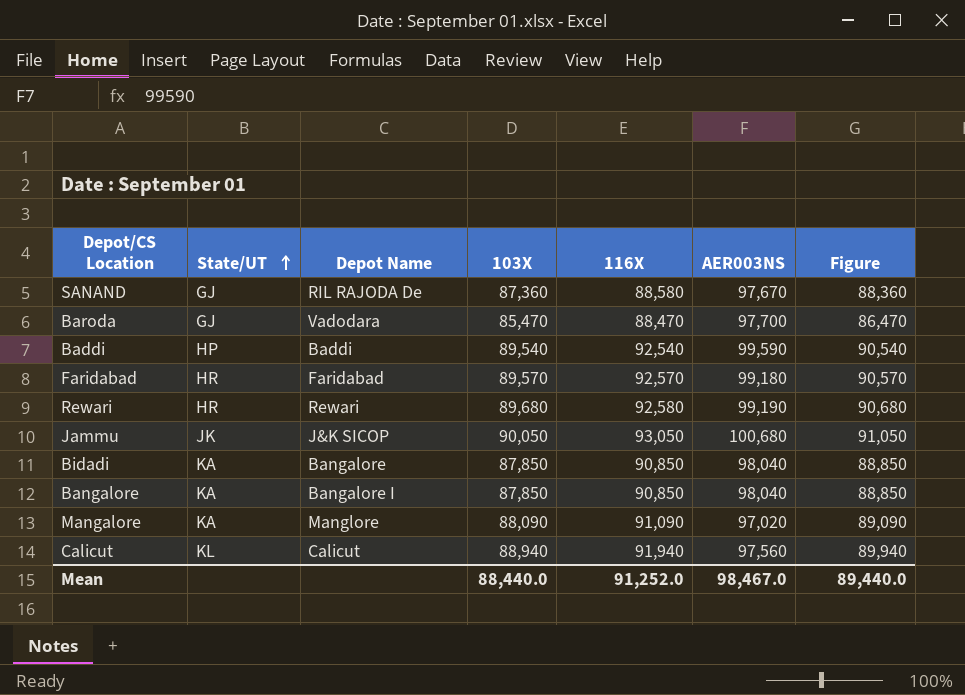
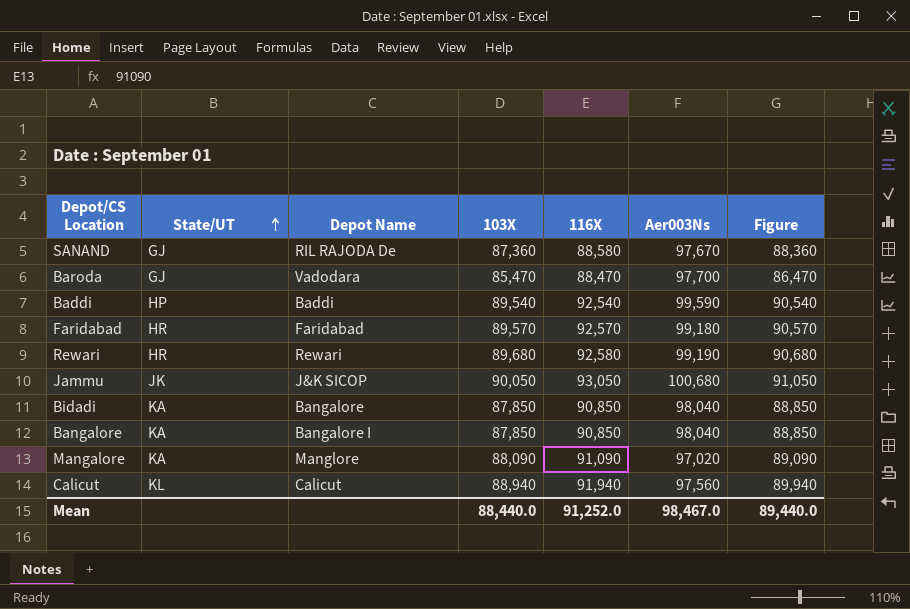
column name: AER003NS -> Aer003Ns

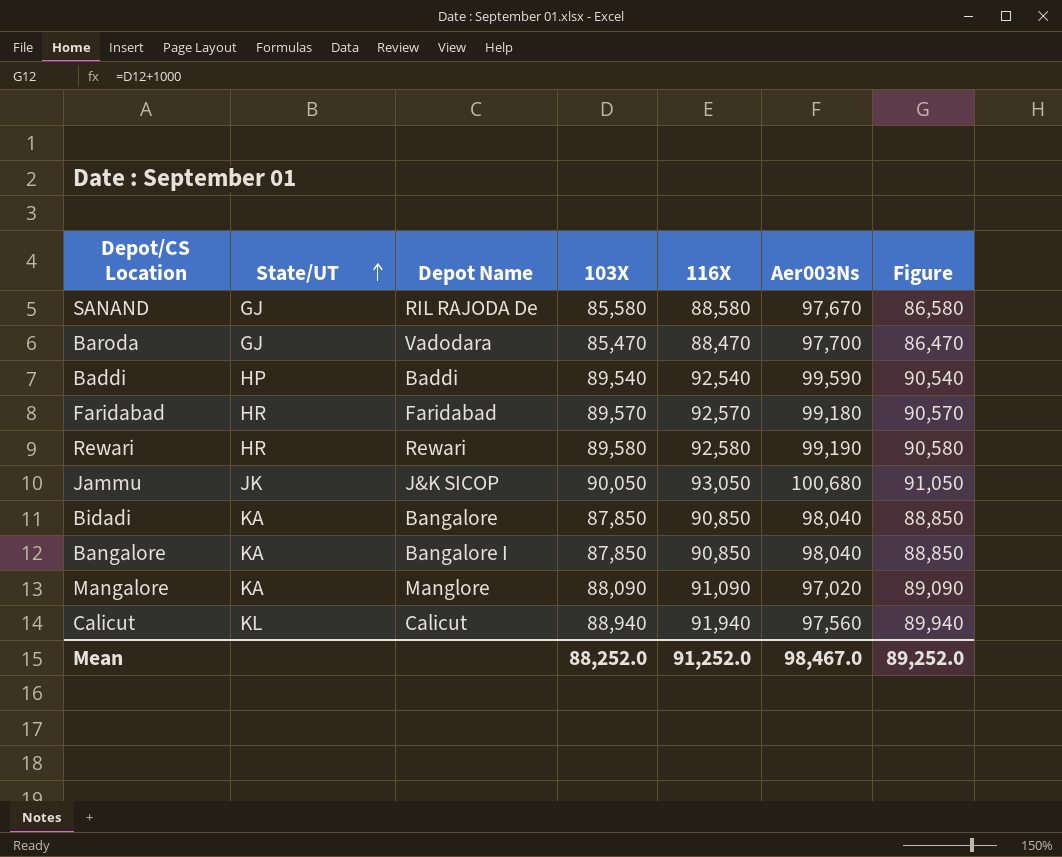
SANAND | 103X: 87,360 -> 85,580
SANAND | Figure: 88,360 -> 86,580
Rewari | 103X: 89,680 -> 89,580
Rewari | Figure: 90,680 -> 90,580
Mean | 103X: 88,440.0 -> 88,252.0
Mean | Figure: 89,440.0 -> 89,252.0

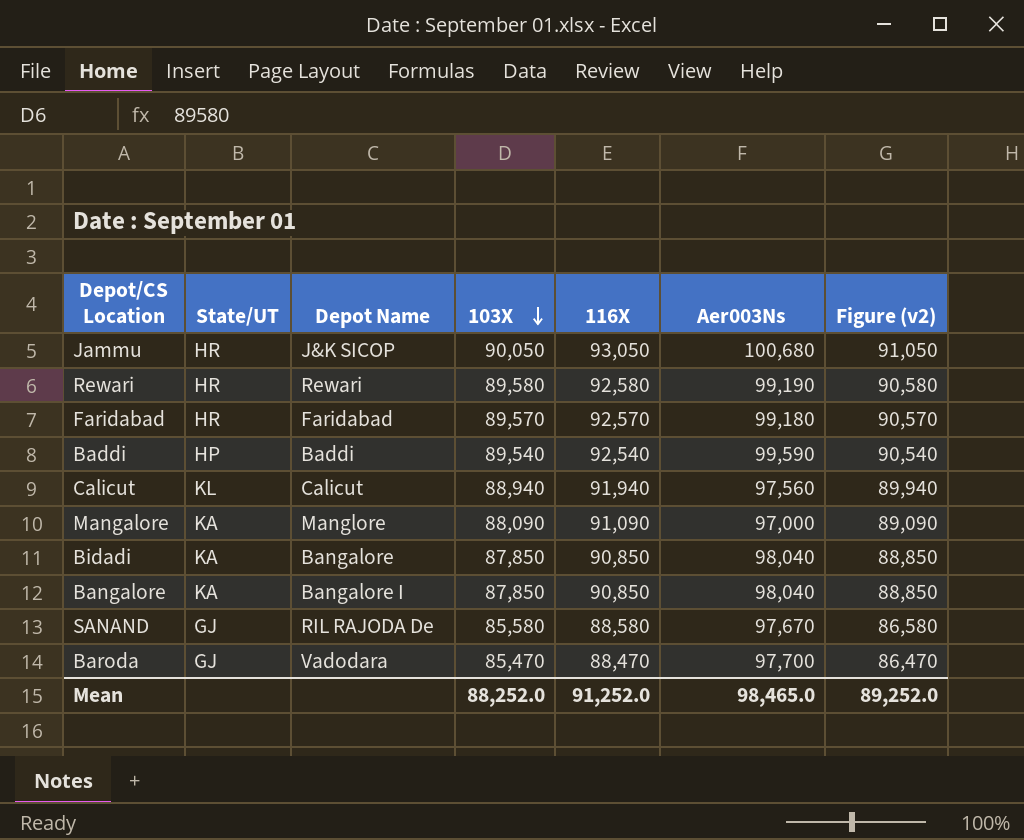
row order: State/UT ascending -> 103X descending
column name: Figure -> Figure (v2)
Jammu | State/UT: JK -> HR
Mangalore | Aer003Ns: 97,020 -> 97,000
Mean | Aer003Ns: 98,467.0 -> 98,465.0

